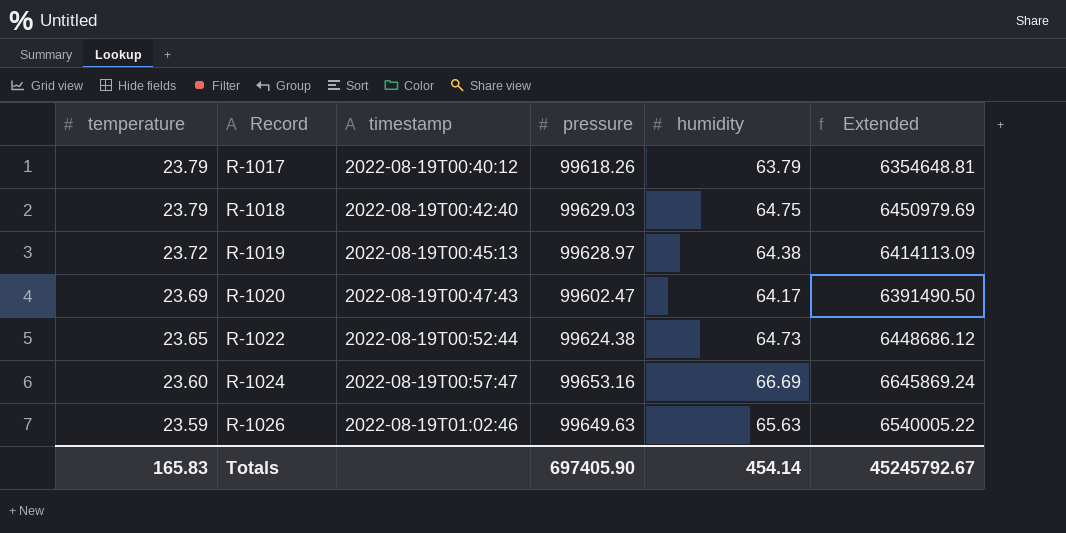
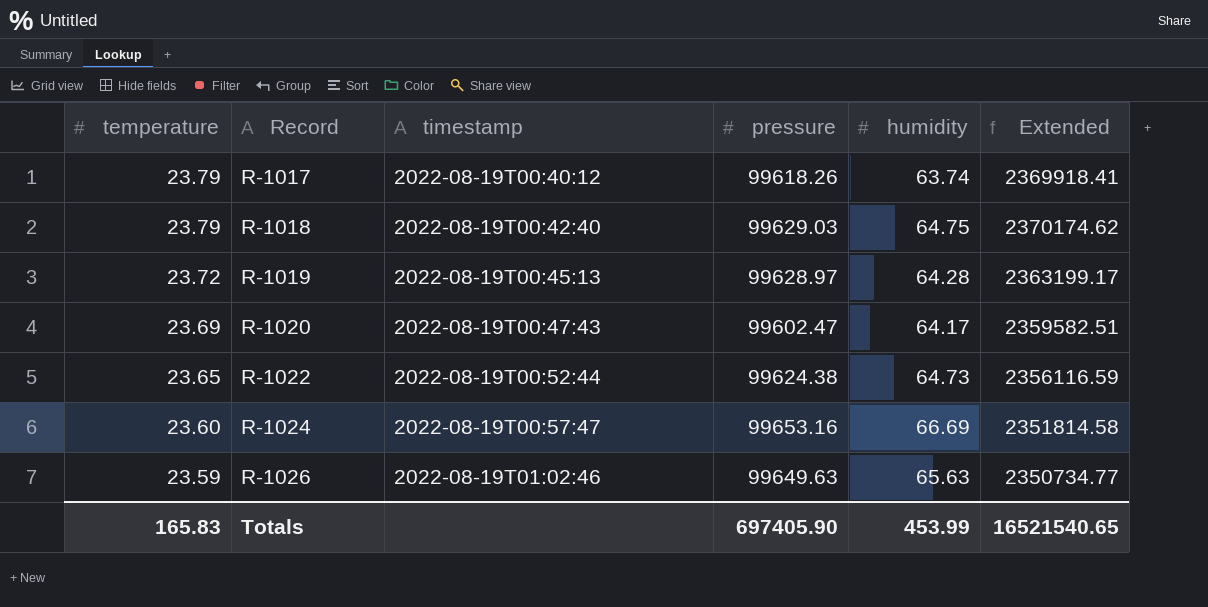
column Extended | formula: [pressure] * [humidity] -> [temperature] * [pressure]
R-1017 | humidity: 63.79 -> 63.74
R-1019 | humidity: 64.38 -> 64.28
Totals | humidity: 454.14 -> 453.99
Totals | Extended: 45245792.67 -> 16521540.65

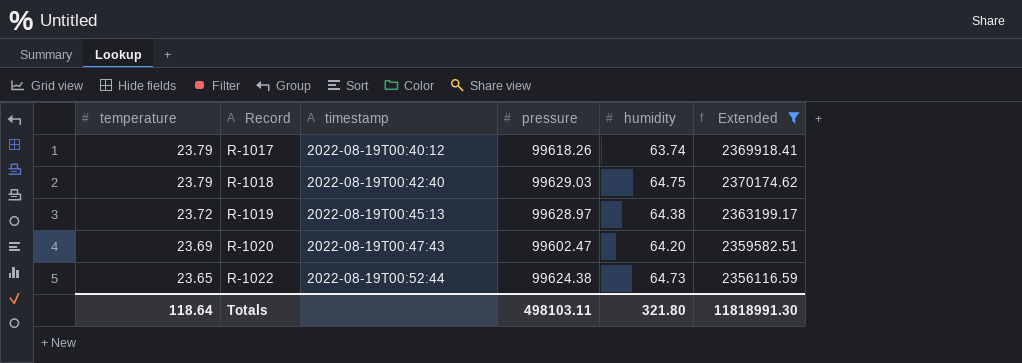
filter: none -> Extended >= 2356116.59
R-1019 | humidity: 64.28 -> 64.38
R-1020 | humidity: 64.17 -> 64.20
Totals | temperature: 165.83 -> 118.64
Totals | pressure: 697405.90 -> 498103.11
Totals | humidity: 453.99 -> 321.80
Totals | Extended: 16521540.65 -> 11818991.30

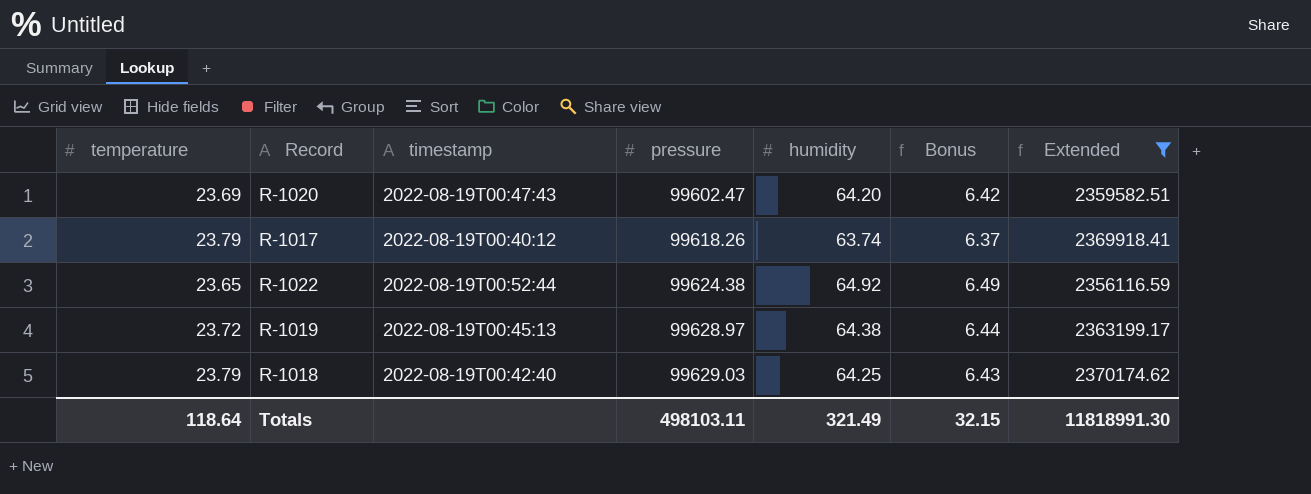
row order: temperature descending -> pressure ascending
column Bonus | formula: none -> [humidity] * 0.1
R-1022 | humidity: 64.73 -> 64.92
R-1018 | humidity: 64.75 -> 64.25
Totals | humidity: 321.80 -> 321.49

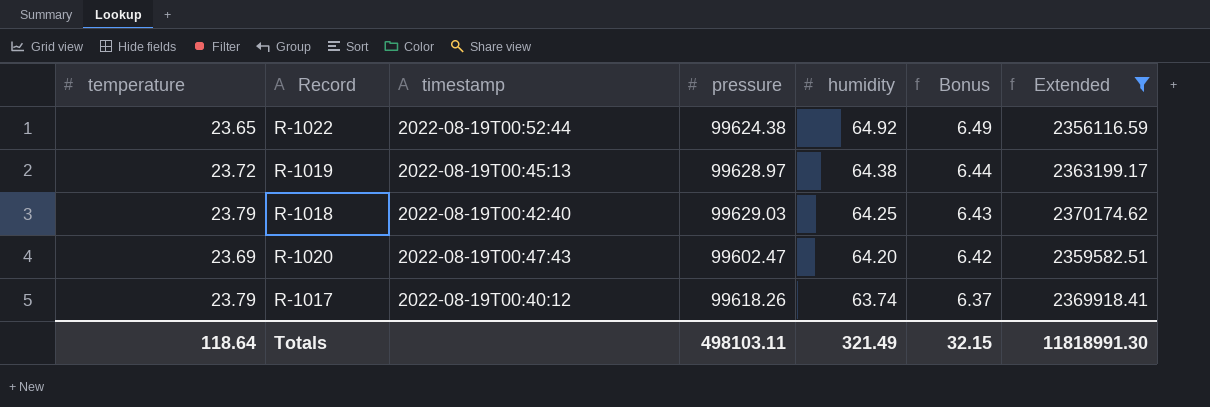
row order: pressure ascending -> humidity descending

